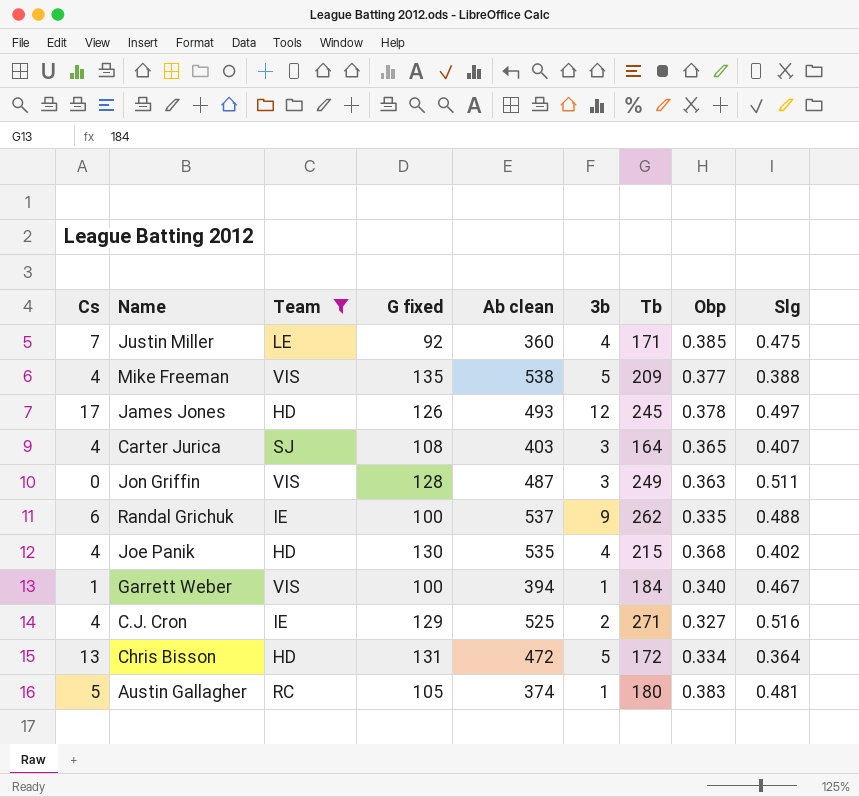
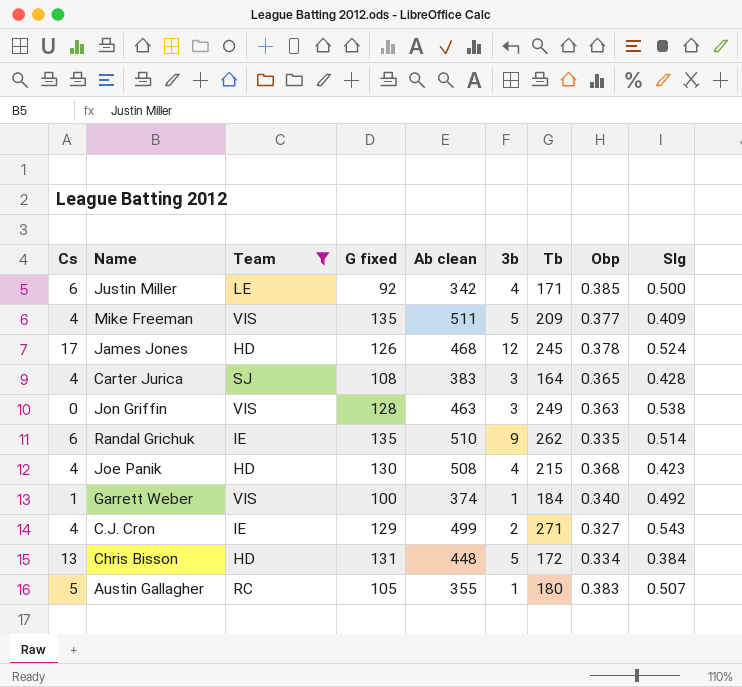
Justin Miller | Cs: 7 -> 6
Justin Miller | Ab clean: 360 -> 342
Justin Miller | Slg: 0.475 -> 0.500
Mike Freeman | Ab clean: 538 -> 511
Mike Freeman | Slg: 0.388 -> 0.409
James Jones | Ab clean: 493 -> 468
James Jones | Slg: 0.497 -> 0.524
Carter Jurica | Ab clean: 403 -> 383
Carter Jurica | Slg: 0.407 -> 0.428
Jon Griffin | Ab clean: 487 -> 463
Jon Griffin | Slg: 0.511 -> 0.538
Randal Grichuk | G fixed: 100 -> 135
Randal Grichuk | Ab clean: 537 -> 510
Randal Grichuk | Slg: 0.488 -> 0.514
Joe Panik | Ab clean: 535 -> 508
Joe Panik | Slg: 0.402 -> 0.423
Garrett Weber | Ab clean: 394 -> 374
Garrett Weber | Slg: 0.467 -> 0.492
C.J. Cron | Ab clean: 525 -> 499
C.J. Cron | Slg: 0.516 -> 0.543
Chris Bisson | Ab clean: 472 -> 448
Chris Bisson | Slg: 0.364 -> 0.384
Austin Gallagher | Ab clean: 374 -> 355
Austin Gallagher | Slg: 0.481 -> 0.507

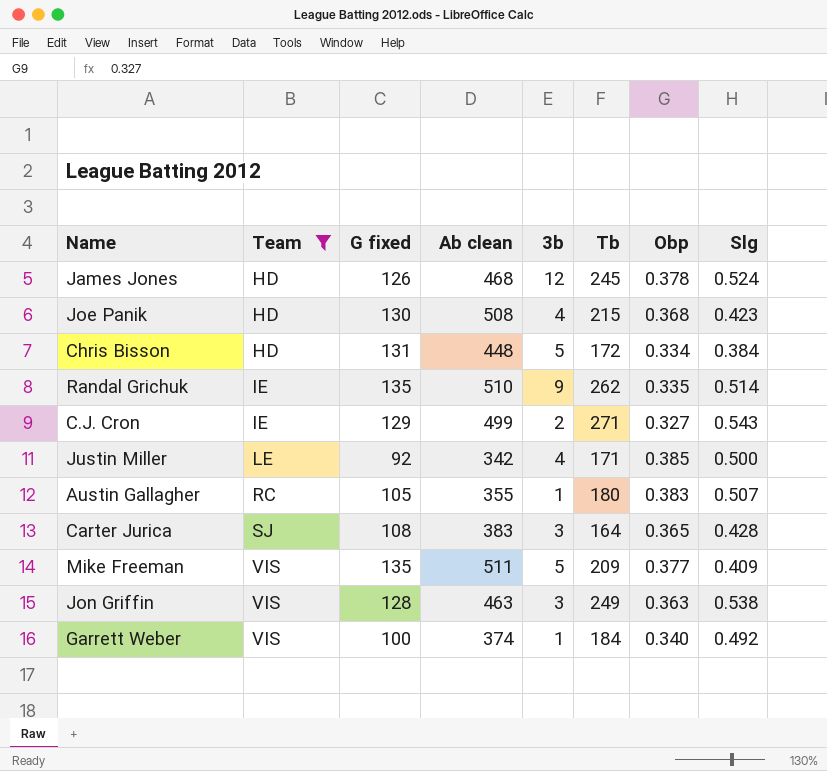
row order: none -> Team ascending
column Cs | position: 1 -> none

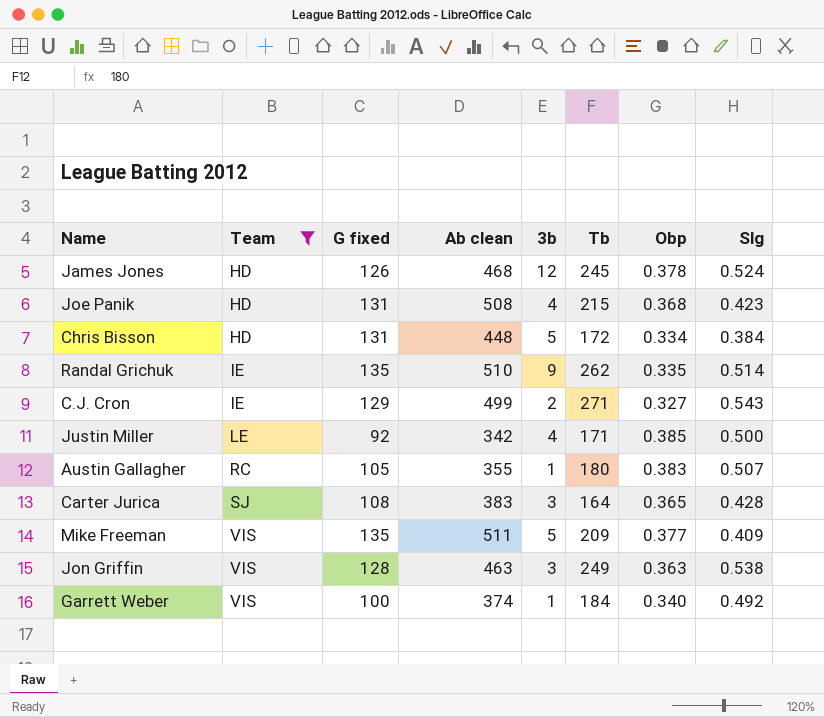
Joe Panik | G fixed: 130 -> 131

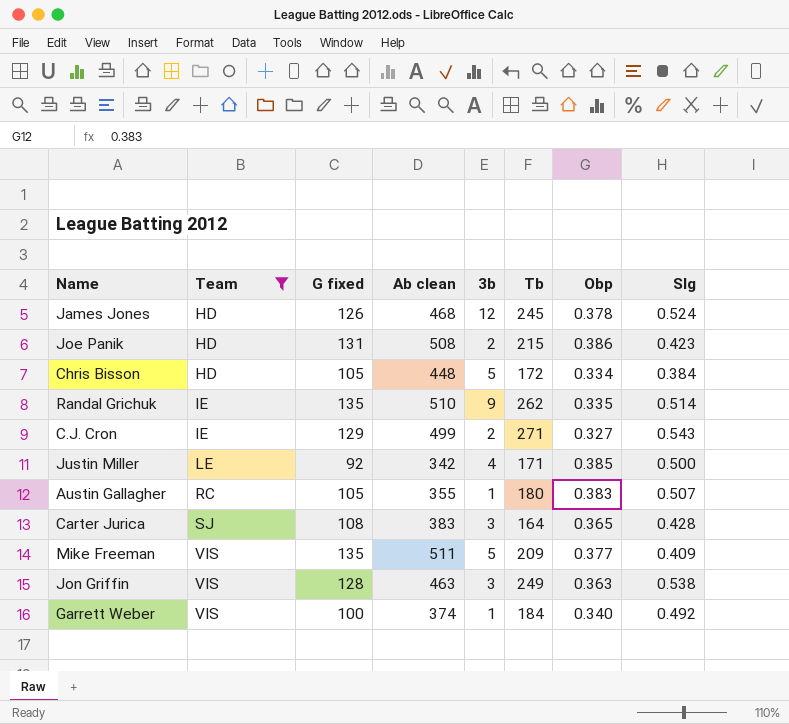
Joe Panik | 3b: 4 -> 2
Joe Panik | Obp: 0.368 -> 0.386
Chris Bisson | G fixed: 131 -> 105

